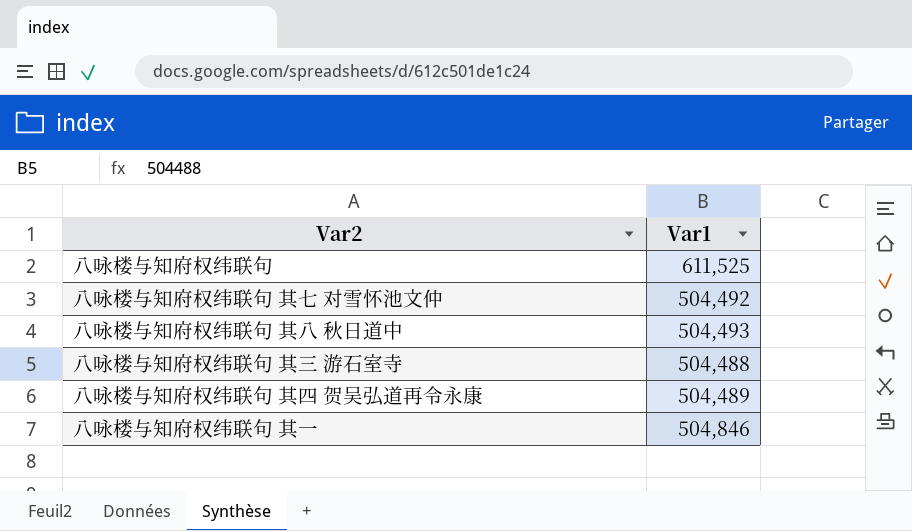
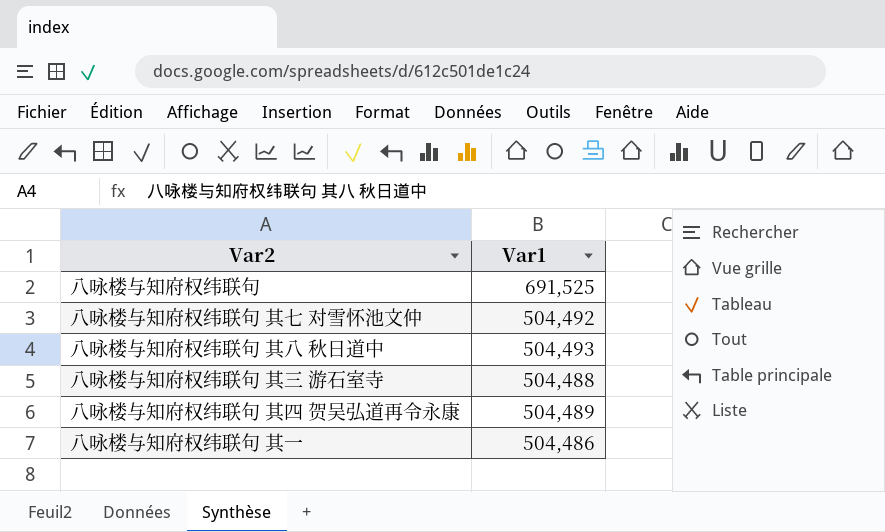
八咏楼与知府权纬联句 | Var1: 611,525 -> 691,525
八咏楼与知府权纬联句 其一 | Var1: 504,846 -> 504,486

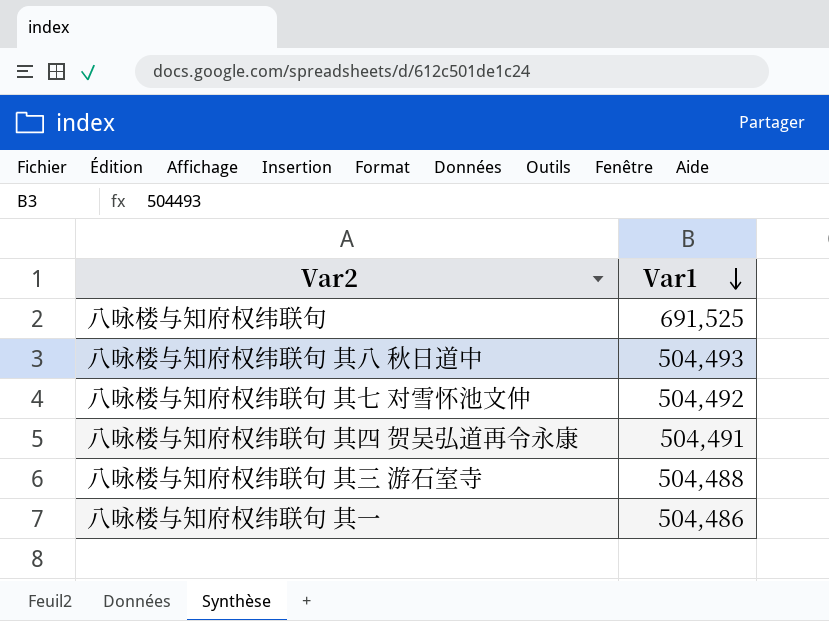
row order: none -> Var1 descending
八咏楼与知府权纬联句 其四 贺吴弘道再令永康 | Var1: 504,489 -> 504,491

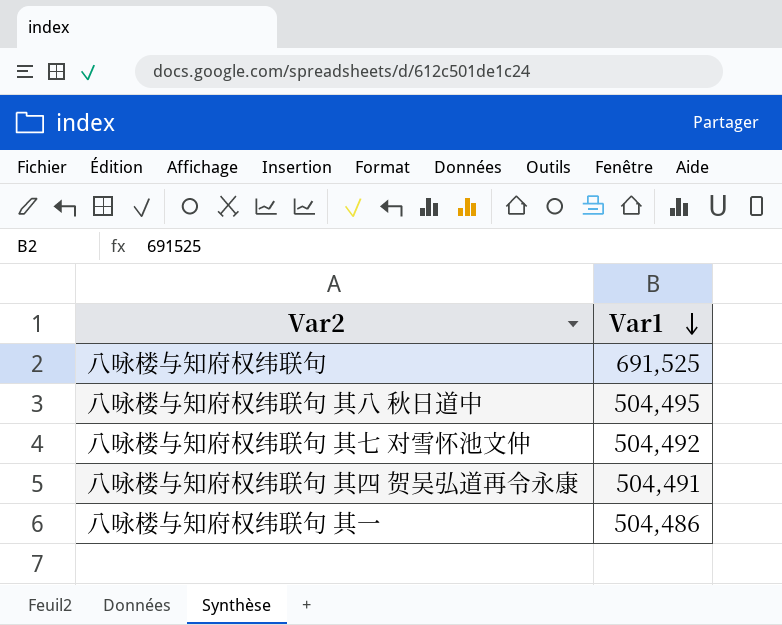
row 八咏楼与知府权纬联句 其三 游石室寺: 504,488 -> none
八咏楼与知府权纬联句 其八 秋日道中 | Var1: 504,493 -> 504,495

